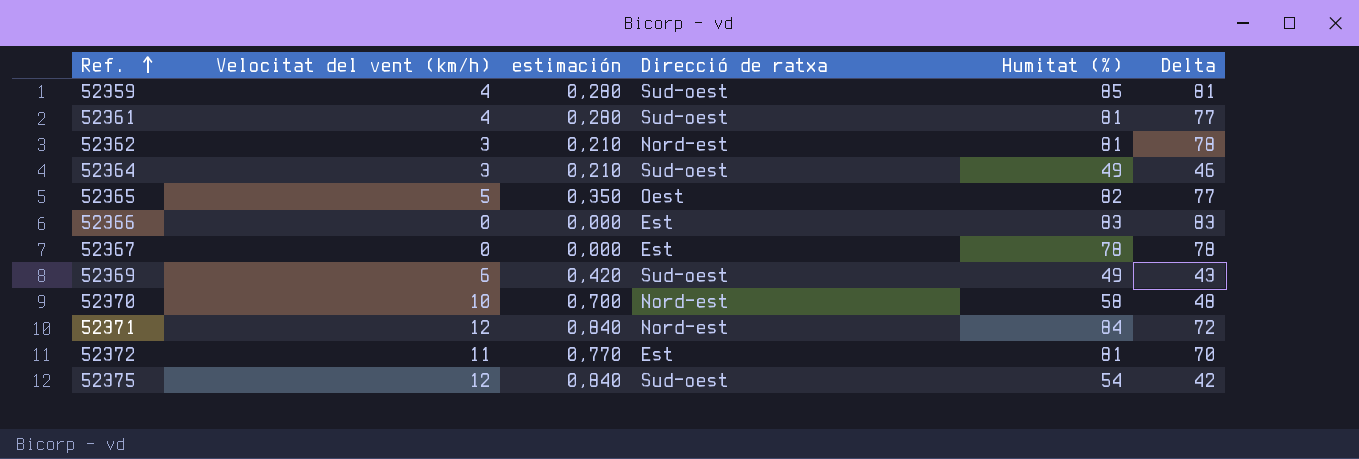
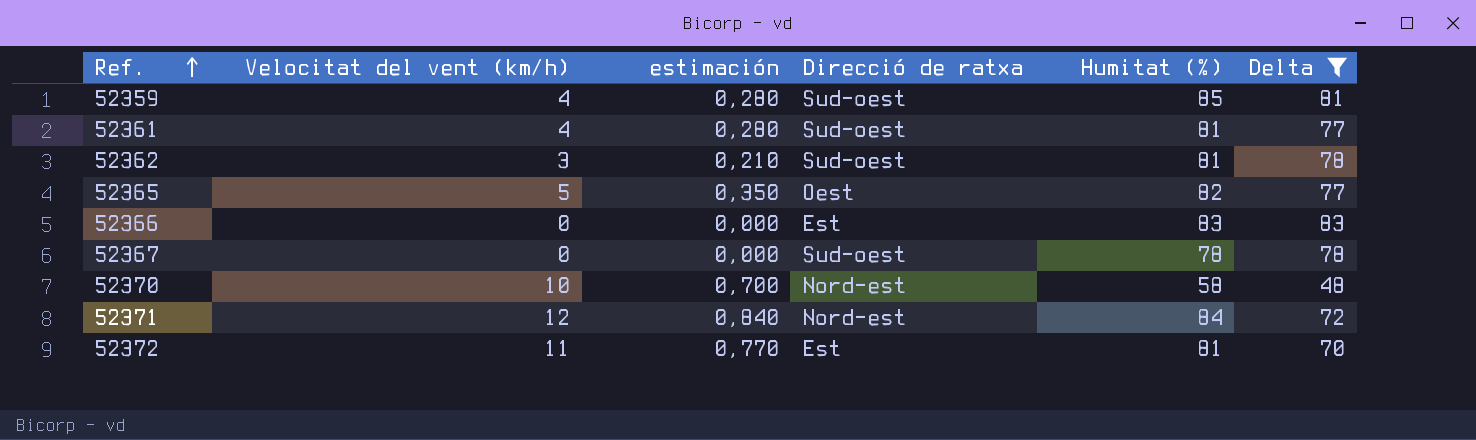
filter: none -> Delta >= 48
52362 | Direcció de ratxa: Nord-est -> Sud-oest
52367 | Direcció de ratxa: Est -> Sud-oest

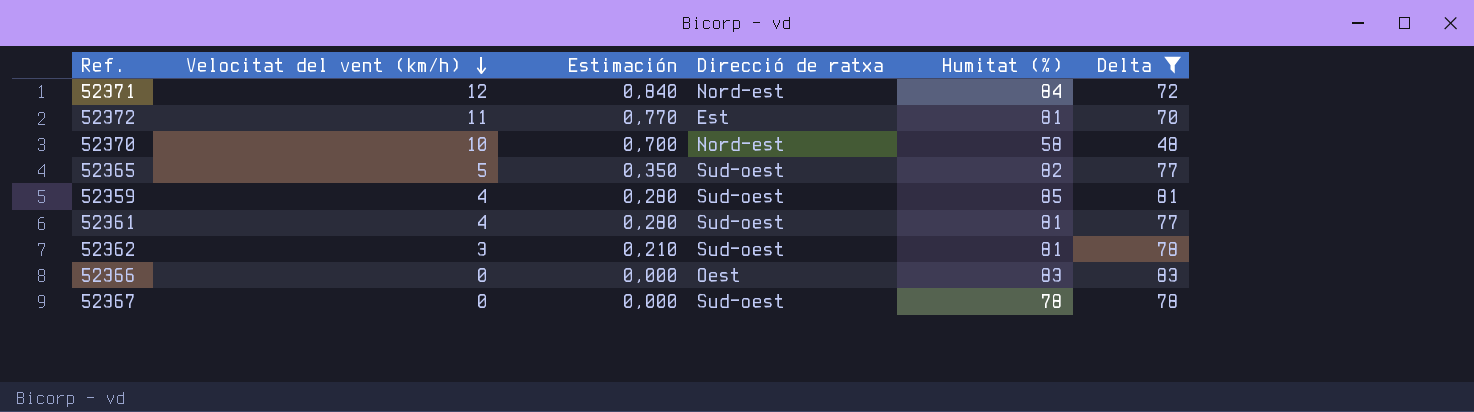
row order: Ref. ascending -> Velocitat del vent (km/h) descending
column name: estimación -> Estimación
52365 | Direcció de ratxa: Oest -> Sud-oest
52366 | Direcció de ratxa: Est -> Oest

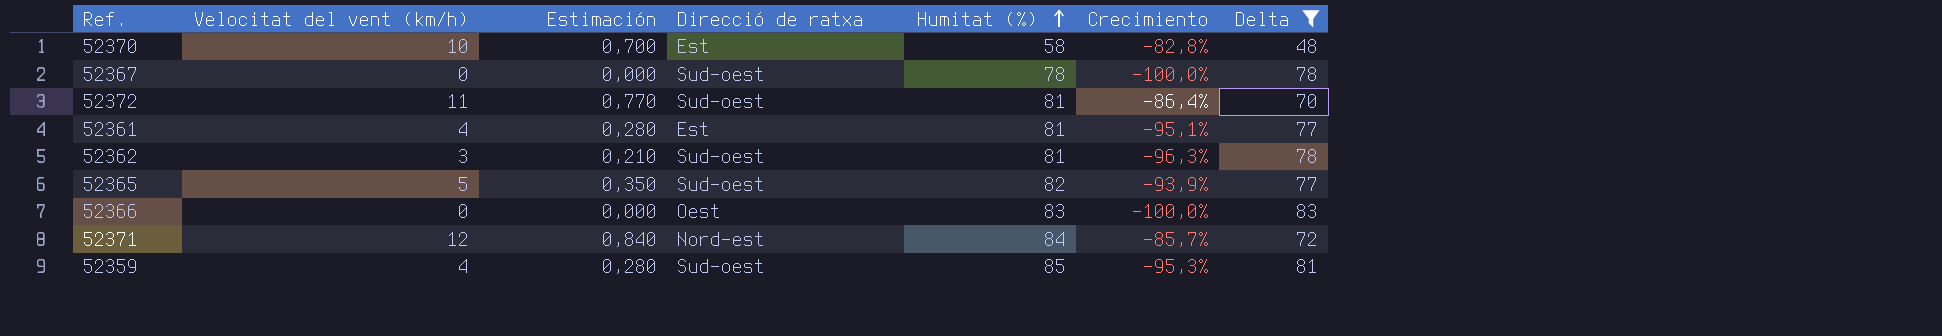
row order: Velocitat del vent (km/h) descending -> Humitat (%) ascending
column Crecimiento | formula: none -> ([Velocitat del vent (km/h)] - [Humitat (%)]) / [Humitat (%)]
52370 | Direcció de ratxa: Nord-est -> Est
52372 | Direcció de ratxa: Est -> Sud-oest
52361 | Direcció de ratxa: Sud-oest -> Est

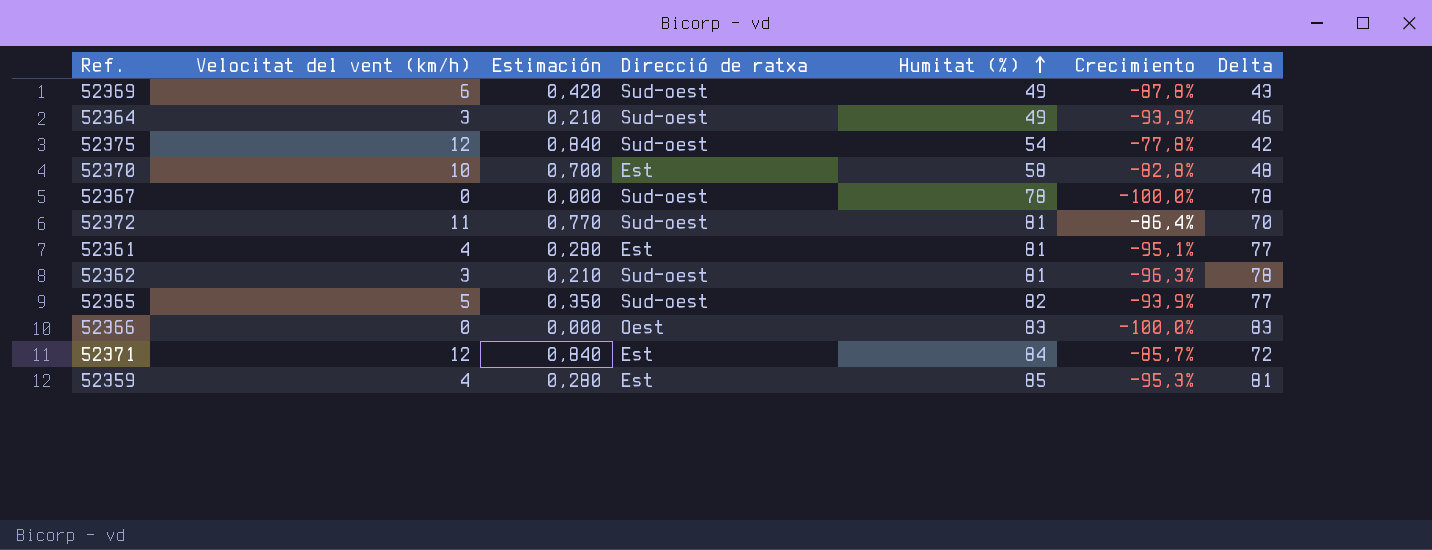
filter: Delta >= 48 -> none
52371 | Direcció de ratxa: Nord-est -> Est
52359 | Direcció de ratxa: Sud-oest -> Est

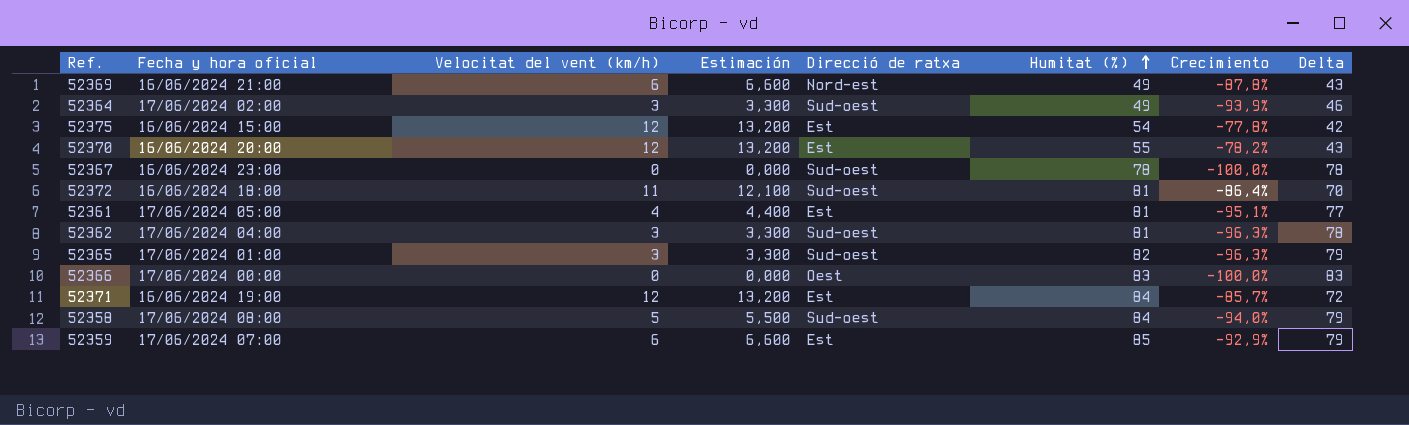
column Fecha y hora oficial | position: none -> 2
column Estimación | formula: [Velocitat del vent (km/h)] * 0,07 -> [Velocitat del vent (km/h)] * 1,1
52369 | Direcció de ratxa: Sud-oest -> Nord-est
52375 | Direcció de ratxa: Sud-oest -> Est
52370 | Velocitat del vent (km/h): 10 -> 12
52370 | Humitat (%): 58 -> 55
52370 | Crecimiento: -82,8% -> -78,2%
52370 | Delta: 48 -> 43
52365 | Velocitat del vent (km/h): 5 -> 3
52365 | Crecimiento: -93,9% -> -96,3%
52365 | Delta: 77 -> 79
row 52358: none -> 17/06/2024 08:00 | 5 | 5,500 | Sud-oest | 84 | -94,0% | 79
52359 | Velocitat del vent (km/h): 4 -> 6
52359 | Crecimiento: -95,3% -> -92,9%
52359 | Delta: 81 -> 79

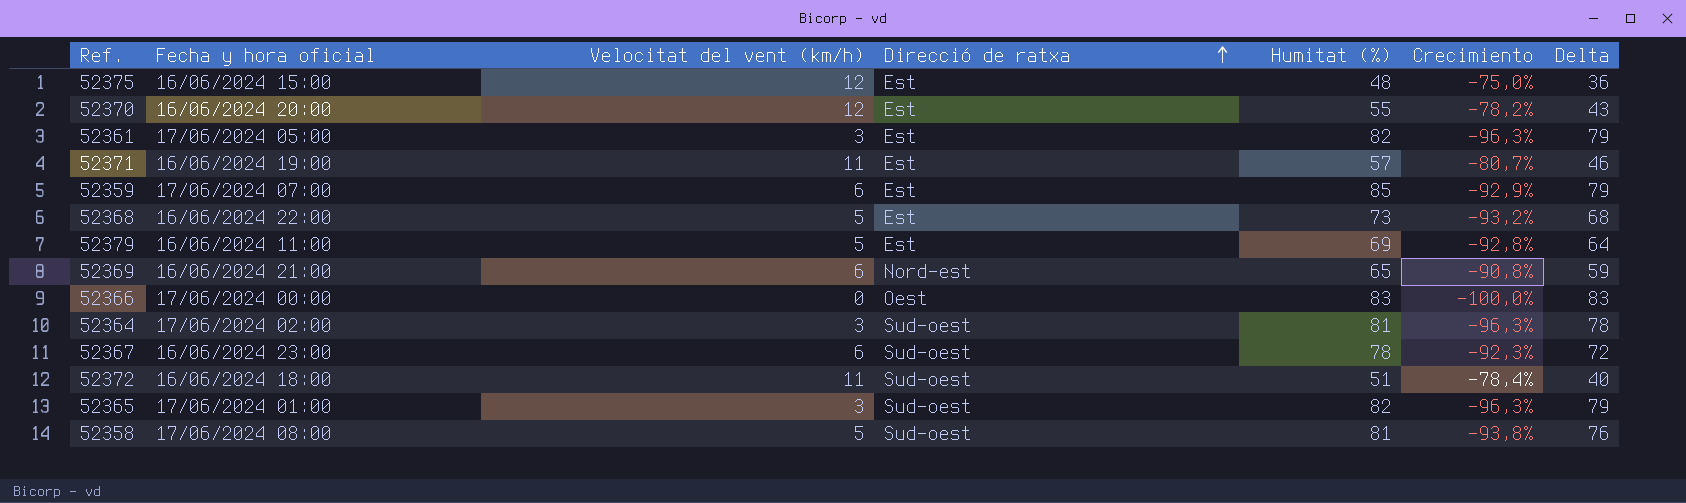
row order: Humitat (%) ascending -> Direcció de ratxa ascending
column Estimación | formula: [Velocitat del vent (km/h)] * 1,1 -> none
row 52362: 17/06/2024 04:00 | 3 | 3,300 | Sud-oest | 81 | -96,3% | 78 -> none
52375 | Humitat (%): 54 -> 48
52375 | Crecimiento: -77,8% -> -75,0%
52375 | Delta: 42 -> 36
52361 | Velocitat del vent (km/h): 4 -> 3
52361 | Humitat (%): 81 -> 82
52361 | Crecimiento: -95,1% -> -96,3%
52361 | Delta: 77 -> 79
52371 | Velocitat del vent (km/h): 12 -> 11
52371 | Humitat (%): 84 -> 57
52371 | Crecimiento: -85,7% -> -80,7%
52371 | Delta: 72 -> 46
row 52368: none -> 16/06/2024 22:00 | 5 | Est | 73 | -93,2% | 68
row 52379: none -> 16/06/2024 11:00 | 5 | Est | 69 | -92,8% | 64
52369 | Humitat (%): 49 -> 65
52369 | Crecimiento: -87,8% -> -90,8%
52369 | Delta: 43 -> 59
52364 | Humitat (%): 49 -> 81
52364 | Crecimiento: -93,9% -> -96,3%
52364 | Delta: 46 -> 78
52367 | Velocitat del vent (km/h): 0 -> 6
52367 | Crecimiento: -100,0% -> -92,3%
52367 | Delta: 78 -> 72
52372 | Humitat (%): 81 -> 51
52372 | Crecimiento: -86,4% -> -78,4%
52372 | Delta: 70 -> 40
52358 | Humitat (%): 84 -> 81
52358 | Crecimiento: -94,0% -> -93,8%
52358 | Delta: 79 -> 76

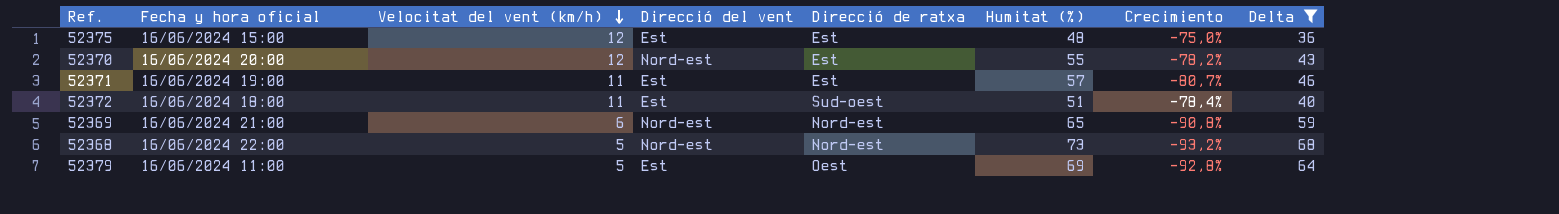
filter: none -> Delta <= 68
row order: Direcció de ratxa ascending -> Velocitat del vent (km/h) descending
column Direcció del vent | position: none -> 4
52368 | Direcció de ratxa: Est -> Nord-est
52379 | Direcció de ratxa: Est -> Oest

